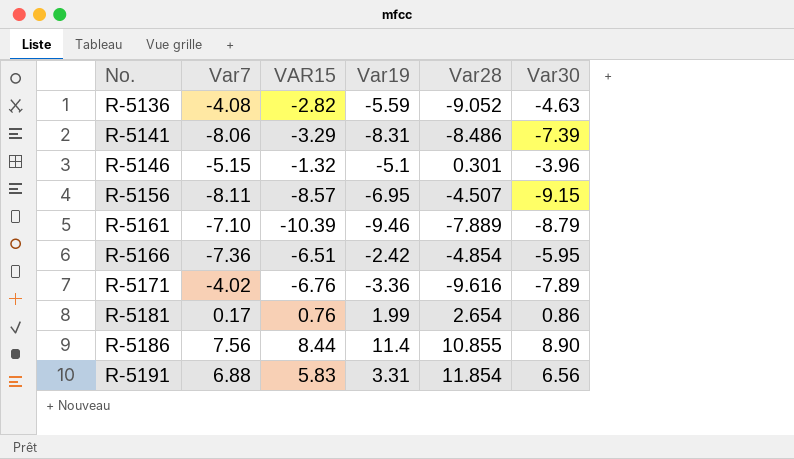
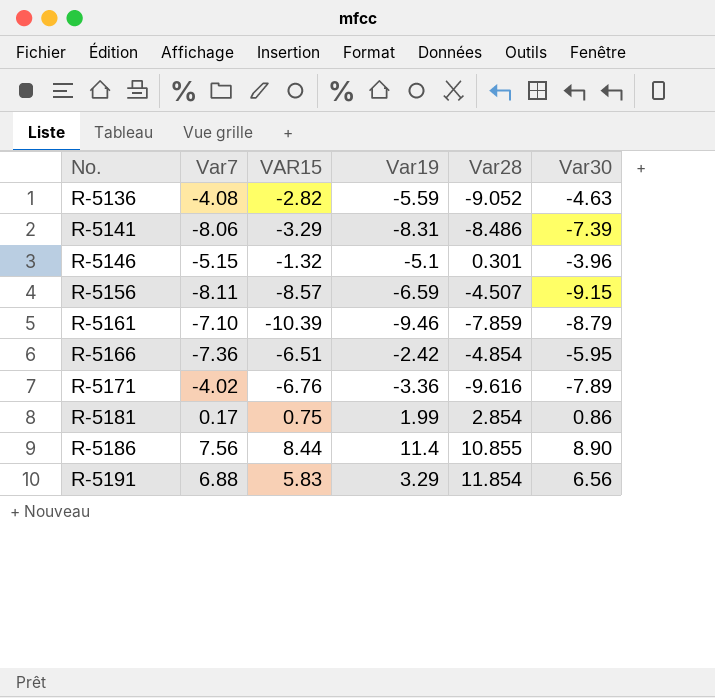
R-5156 | Var19: -6.95 -> -6.59
R-5161 | Var28: -7.889 -> -7.859
R-5181 | VAR15: 0.76 -> 0.75
R-5181 | Var28: 2.654 -> 2.854
R-5191 | Var19: 3.31 -> 3.29

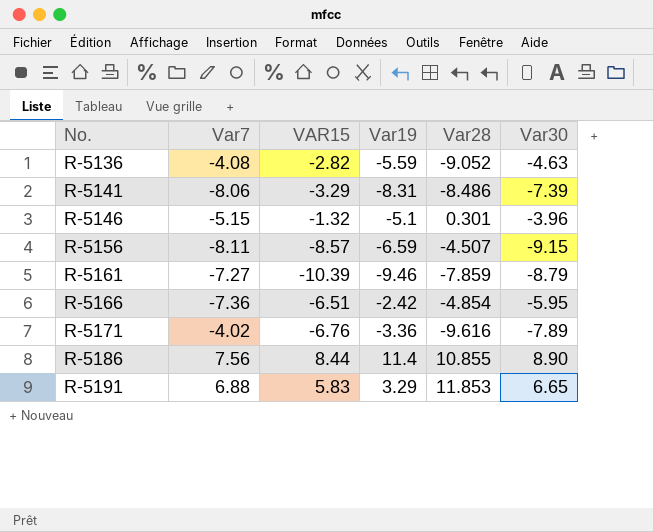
row R-5181: 0.17 | 0.75 | 1.99 | 2.854 | 0.86 -> none
R-5161 | Var7: -7.10 -> -7.27
R-5191 | Var28: 11.854 -> 11.853
R-5191 | Var30: 6.56 -> 6.65

